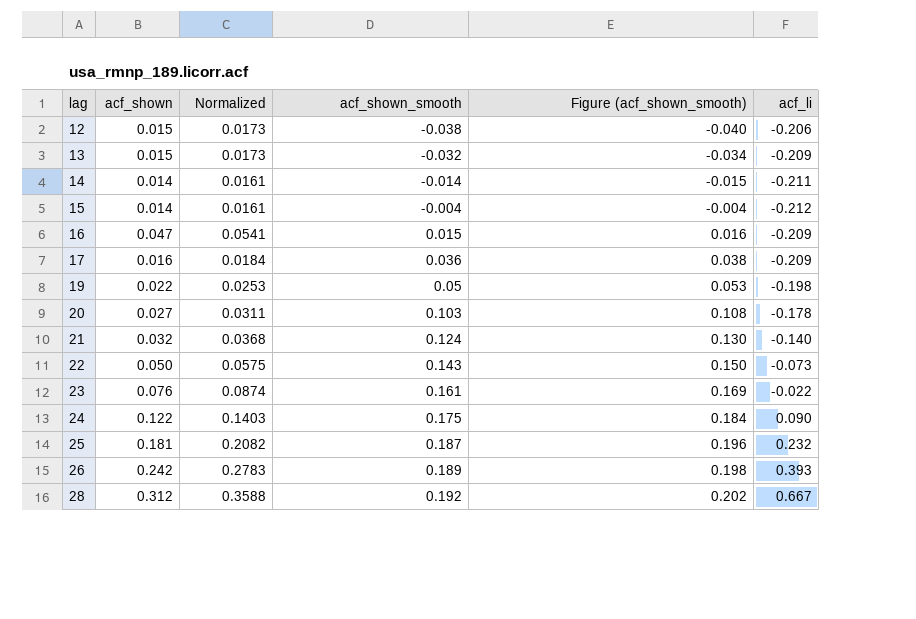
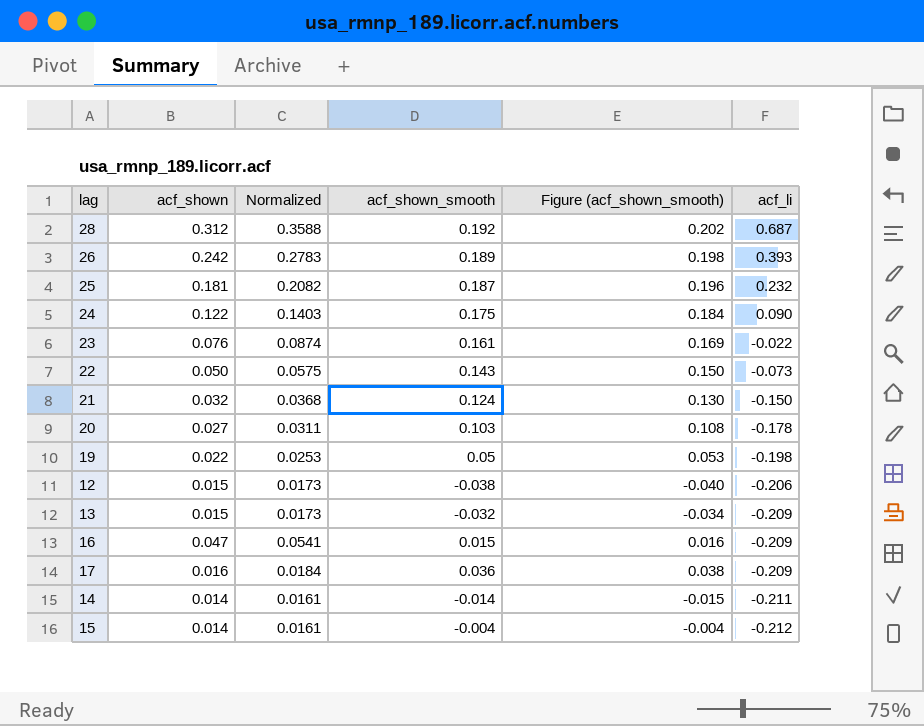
row order: lag ascending -> acf_li descending
28 | acf_li: 0.667 -> 0.687
21 | acf_li: -0.140 -> -0.150

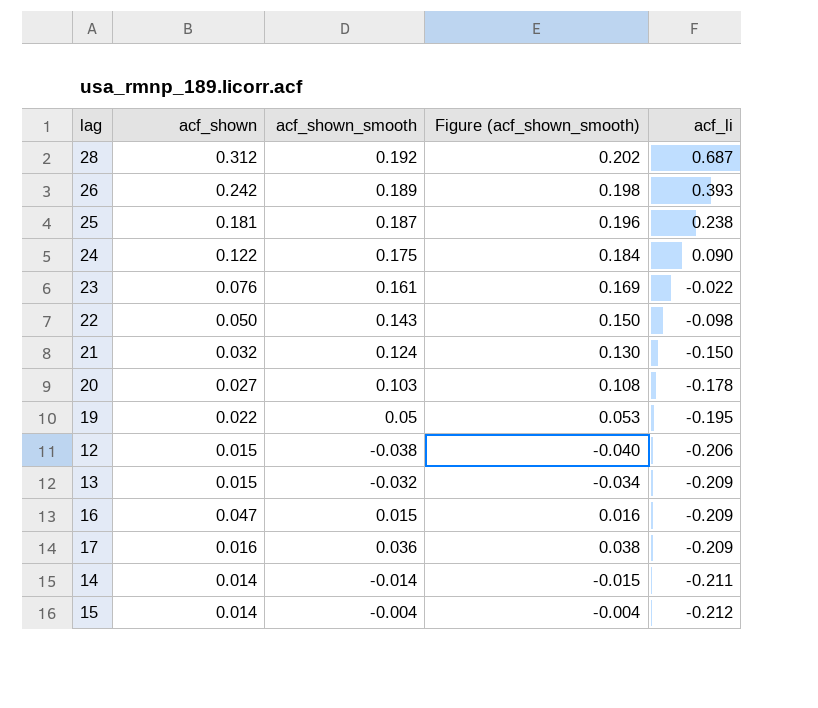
column Normalized | formula: [acf_shown] * 1.15 -> none
25 | acf_li: 0.232 -> 0.238
22 | acf_li: -0.073 -> -0.098
19 | acf_li: -0.198 -> -0.195

